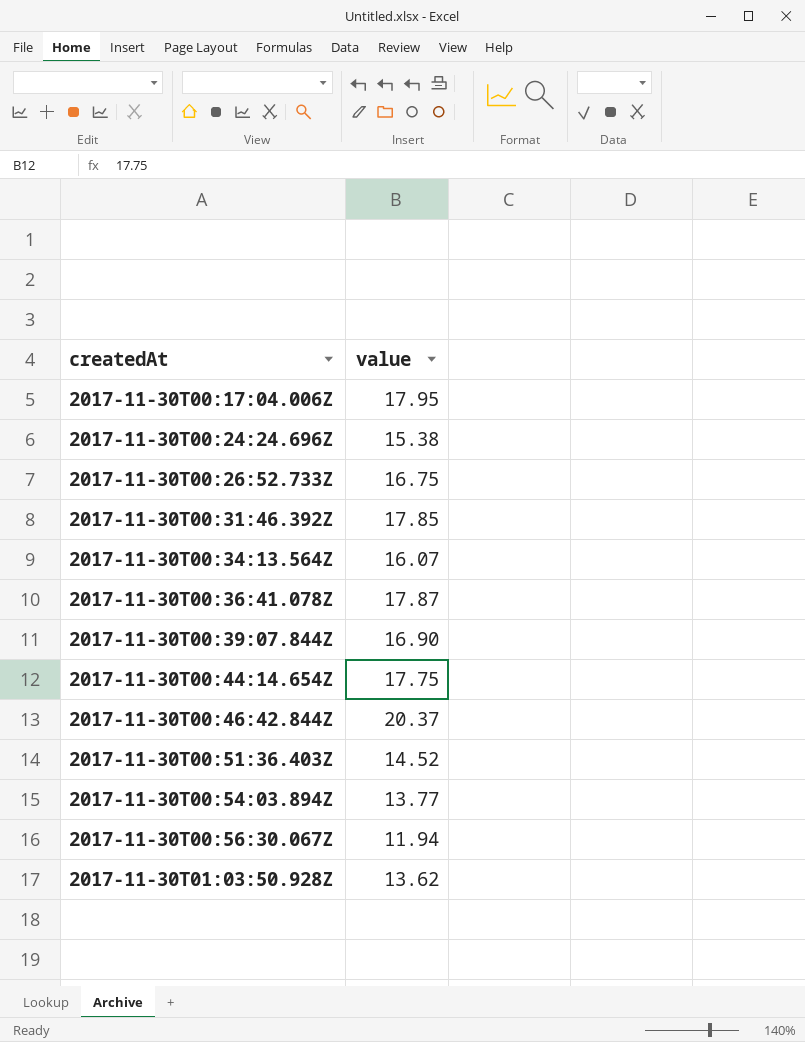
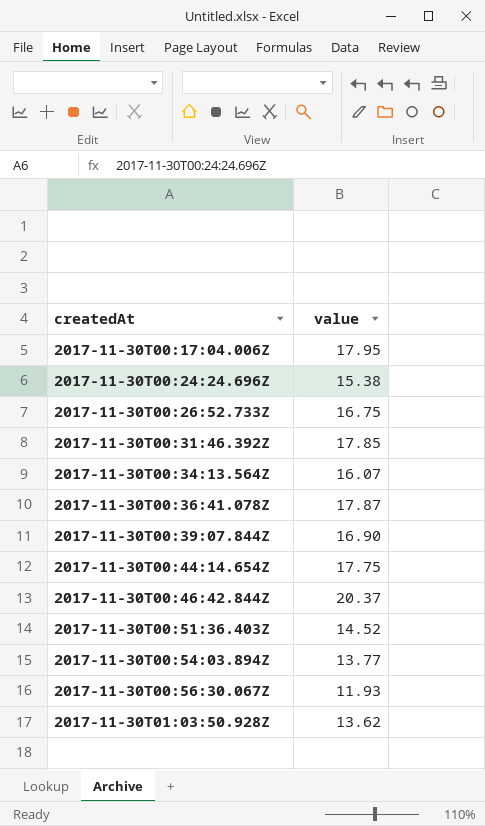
2017-11-30T00:56:30.067Z | value: 11.94 -> 11.93

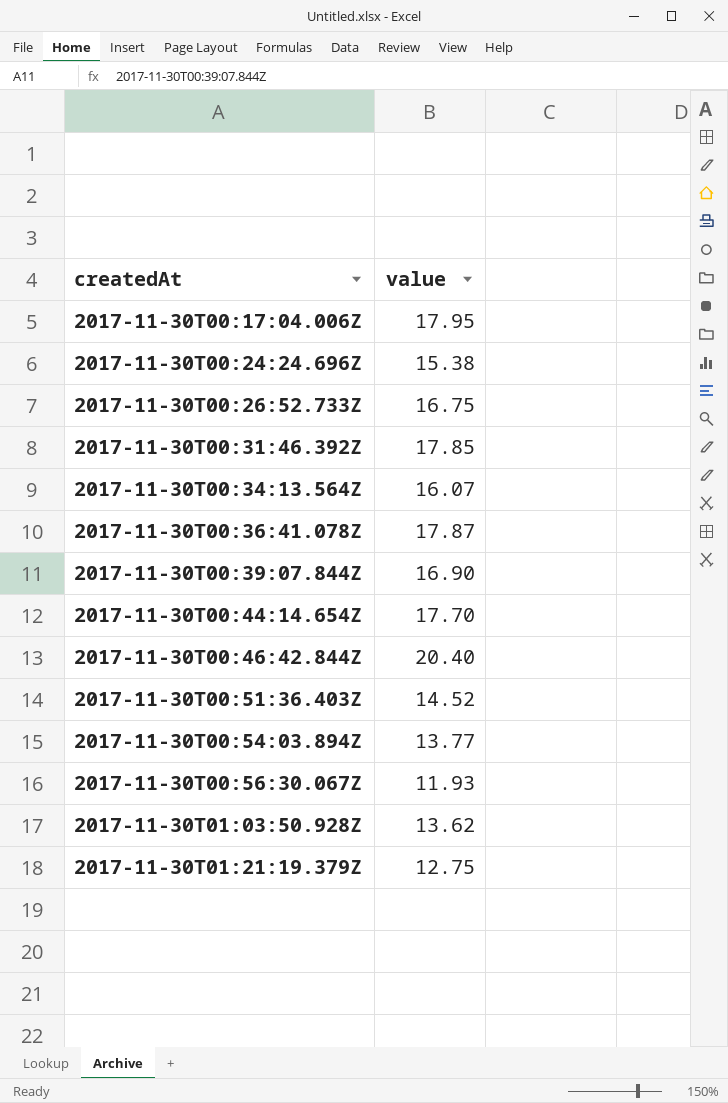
2017-11-30T00:44:14.654Z | value: 17.75 -> 17.70
2017-11-30T00:46:42.844Z | value: 20.37 -> 20.40
row 2017-11-30T01:21:19.379Z: none -> 12.75

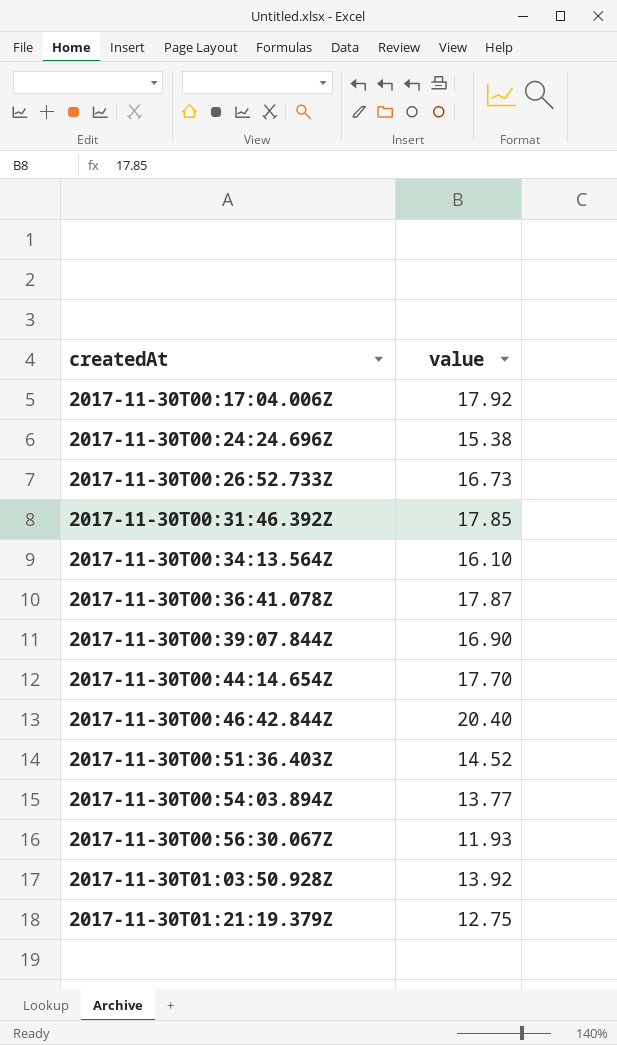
2017-11-30T00:17:04.006Z | value: 17.95 -> 17.92
2017-11-30T00:26:52.733Z | value: 16.75 -> 16.73
2017-11-30T00:34:13.564Z | value: 16.07 -> 16.10
2017-11-30T01:03:50.928Z | value: 13.62 -> 13.92

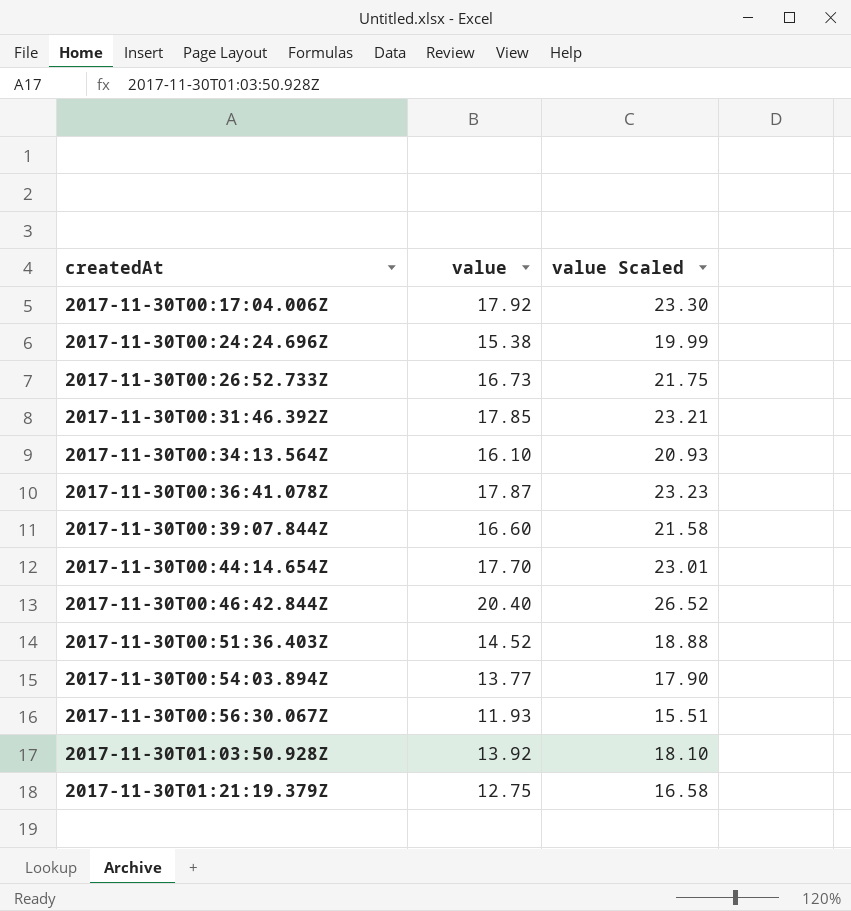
column value Scaled | formula: none -> [value] * 1.3
2017-11-30T00:39:07.844Z | value: 16.90 -> 16.60

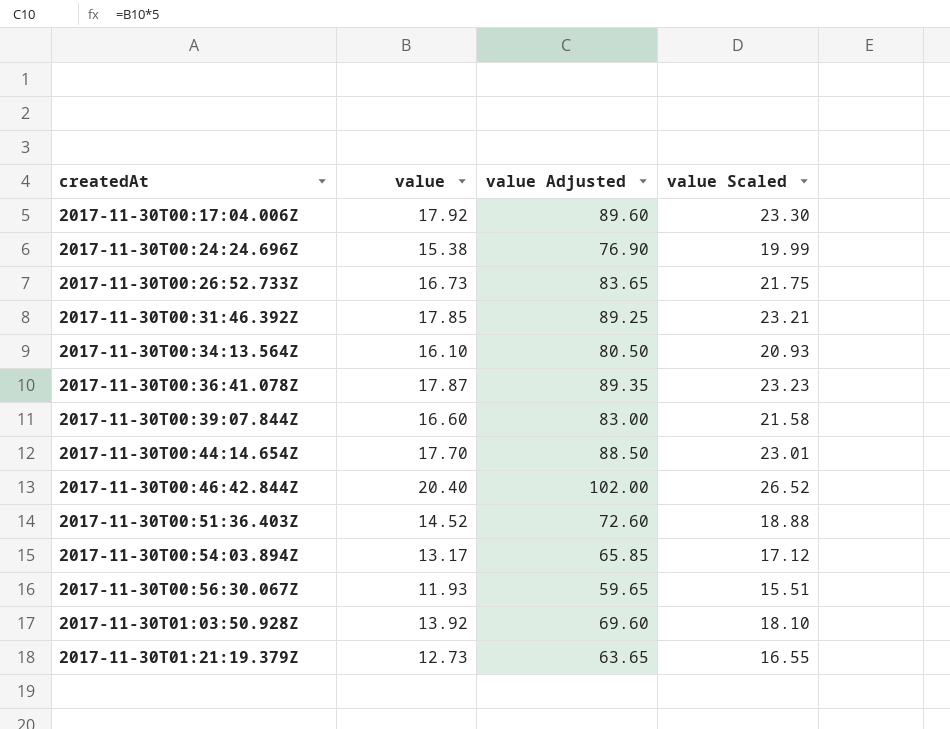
column value Adjusted | formula: none -> [value] * 5
2017-11-30T00:54:03.894Z | value: 13.77 -> 13.17
2017-11-30T00:54:03.894Z | value Scaled: 17.90 -> 17.12
2017-11-30T01:21:19.379Z | value: 12.75 -> 12.73
2017-11-30T01:21:19.379Z | value Scaled: 16.58 -> 16.55

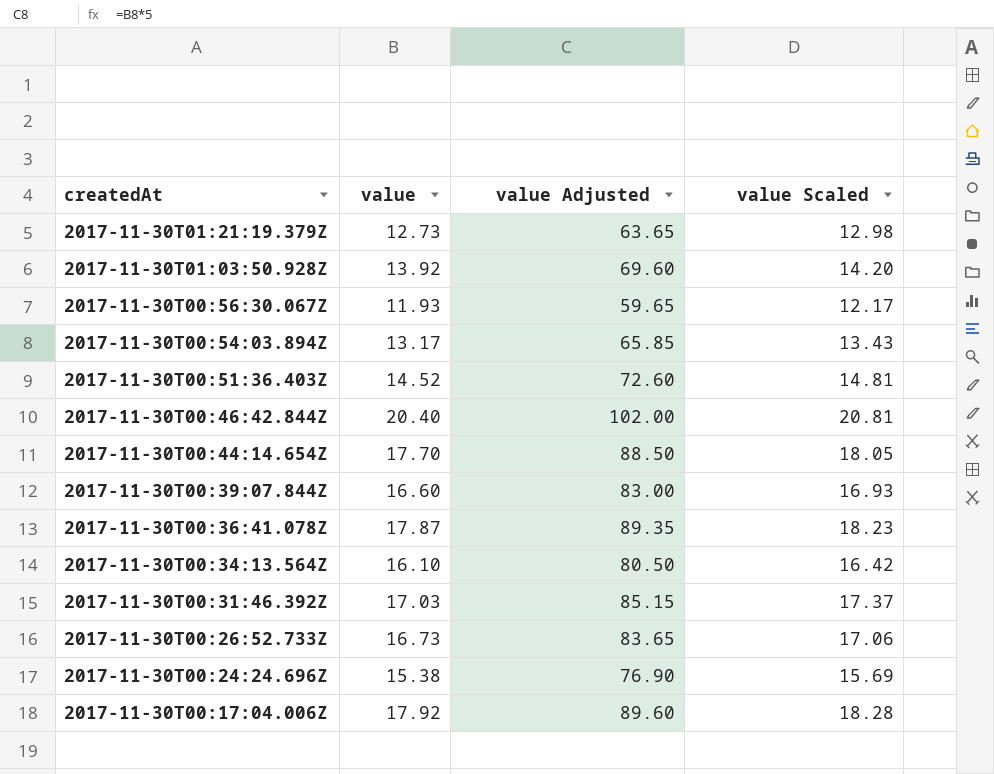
row order: createdAt ascending -> createdAt descending
column value Scaled | formula: [value] * 1.3 -> [value] * 1.02
2017-11-30T00:31:46.392Z | value: 17.85 -> 17.03
2017-11-30T00:31:46.392Z | value Adjusted: 89.25 -> 85.15

